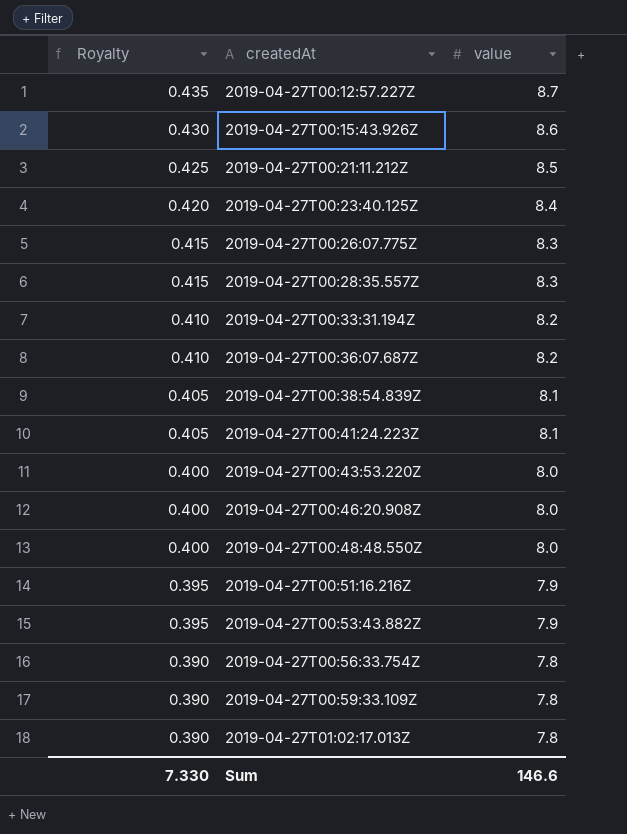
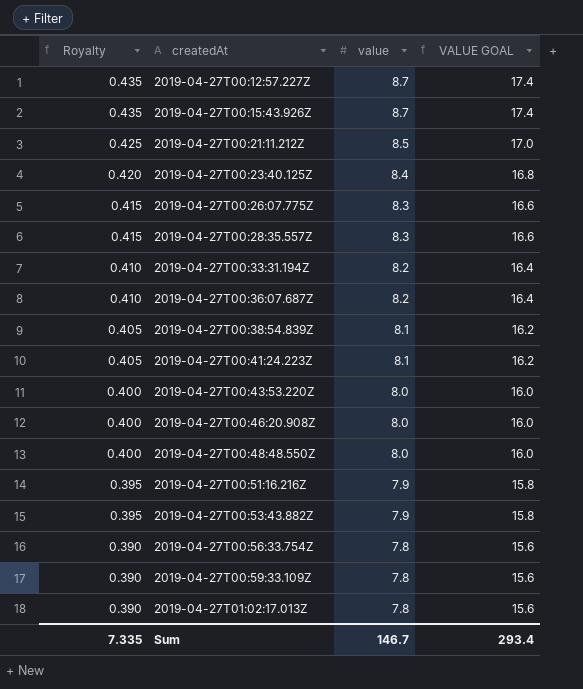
column VALUE GOAL | formula: none -> [value] * 2
2019-04-27T00:15:43.926Z | Royalty: 0.430 -> 0.435
2019-04-27T00:15:43.926Z | value: 8.6 -> 8.7
Sum | Royalty: 7.330 -> 7.335
Sum | value: 146.6 -> 146.7

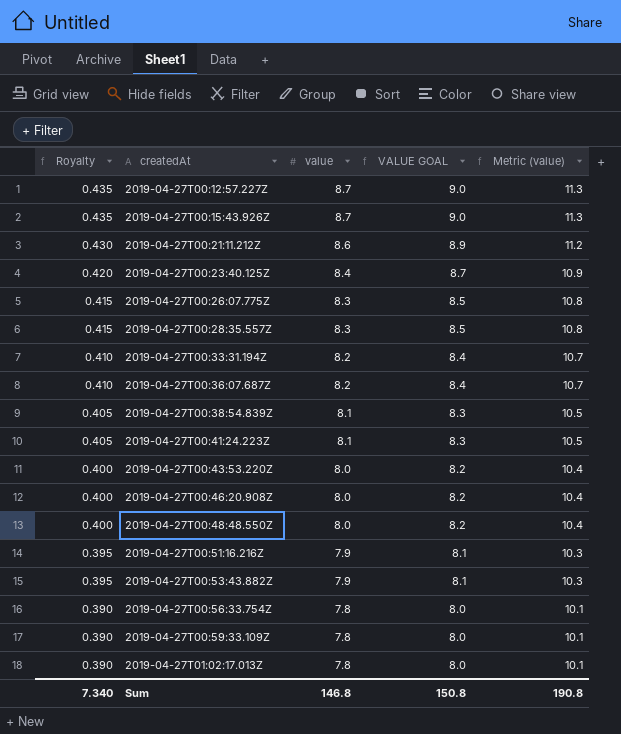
column VALUE GOAL | formula: [value] * 2 -> [value] * 1.03
column Metric (value) | formula: none -> [value] * 1.3
2019-04-27T00:21:11.212Z | Royalty: 0.425 -> 0.430
2019-04-27T00:21:11.212Z | value: 8.5 -> 8.6
Sum | Royalty: 7.335 -> 7.340
Sum | value: 146.7 -> 146.8
Sum | VALUE GOAL: 293.4 -> 150.8

